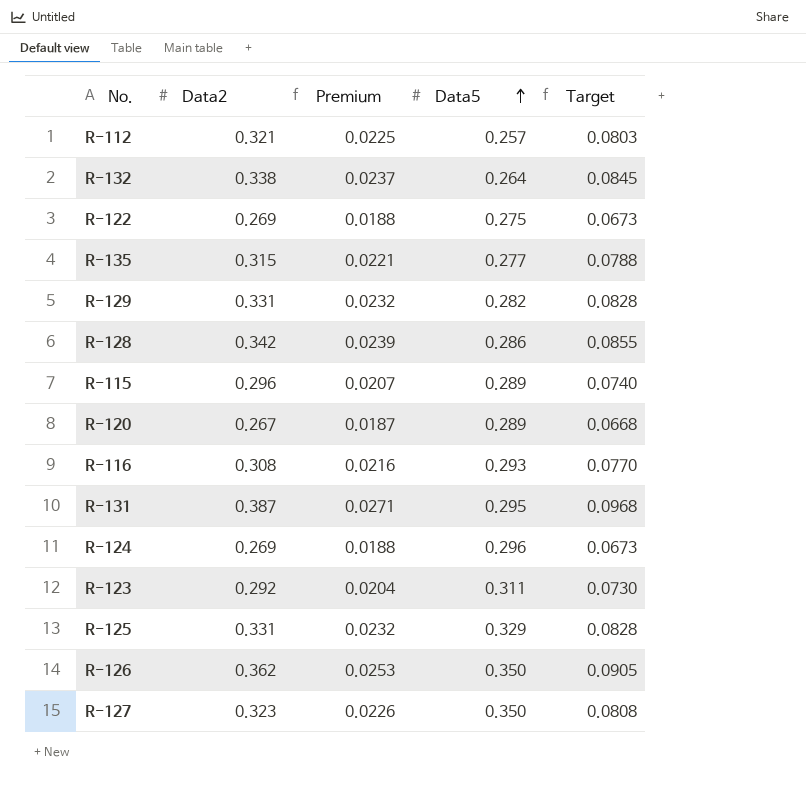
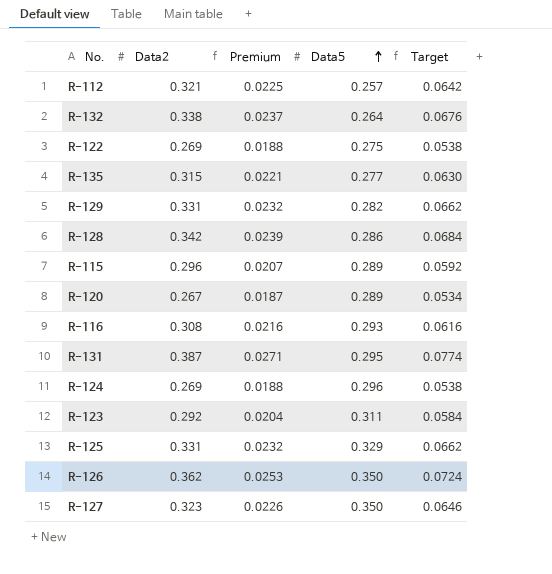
column Target | formula: [Data2] * 0.25 -> [Data2] * 0.2

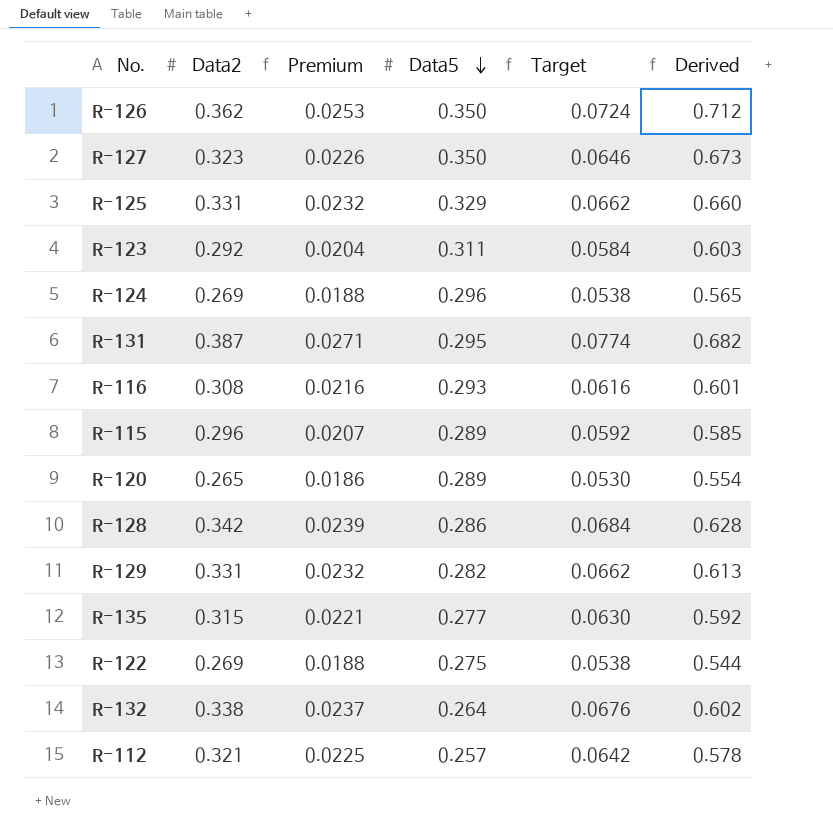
row order: Data5 ascending -> Data5 descending
column Derived | formula: none -> [Data2] + [Data5]
R-120 | Data2: 0.267 -> 0.265
R-120 | Premium: 0.0187 -> 0.0186
R-120 | Target: 0.0534 -> 0.0530

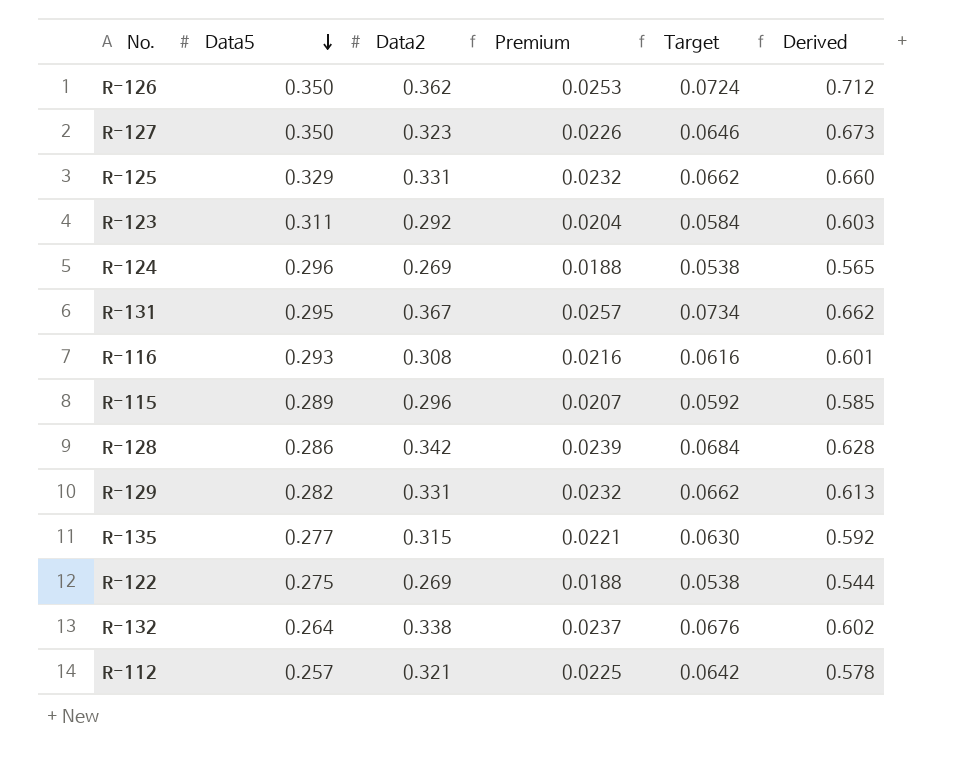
column Data5 | position: 4 -> 2
row R-120: 0.265 | 0.0186 | 0.289 | 0.0530 | 0.554 -> none
R-131 | Data2: 0.387 -> 0.367
R-131 | Premium: 0.0271 -> 0.0257
R-131 | Target: 0.0774 -> 0.0734
R-131 | Derived: 0.682 -> 0.662

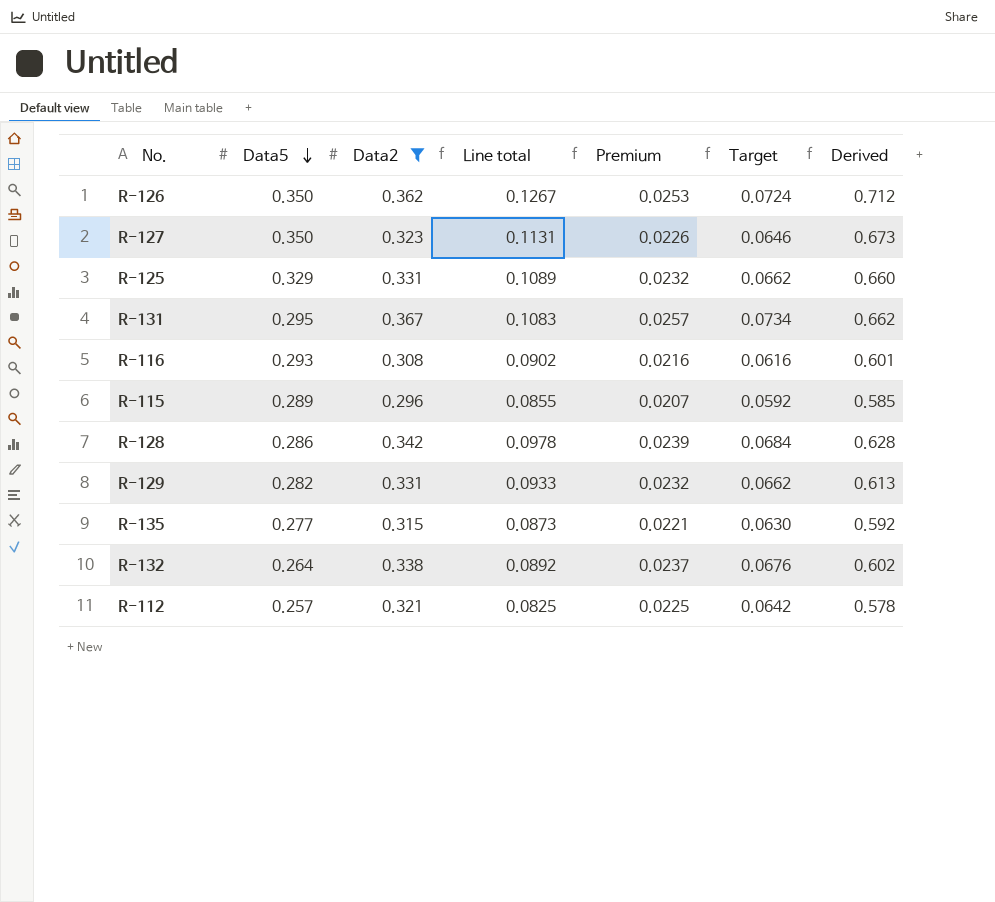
filter: none -> Data2 >= 0.296
column Line total | formula: none -> [Data5] * [Data2]

